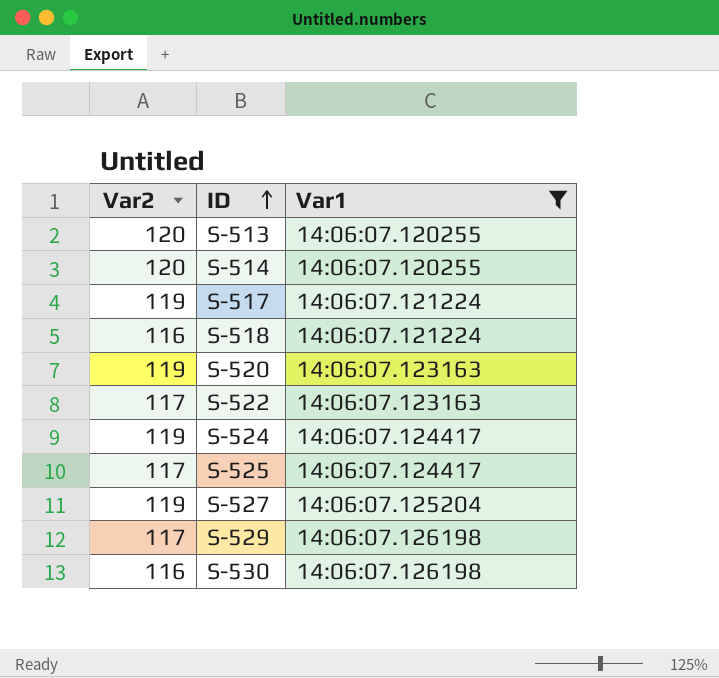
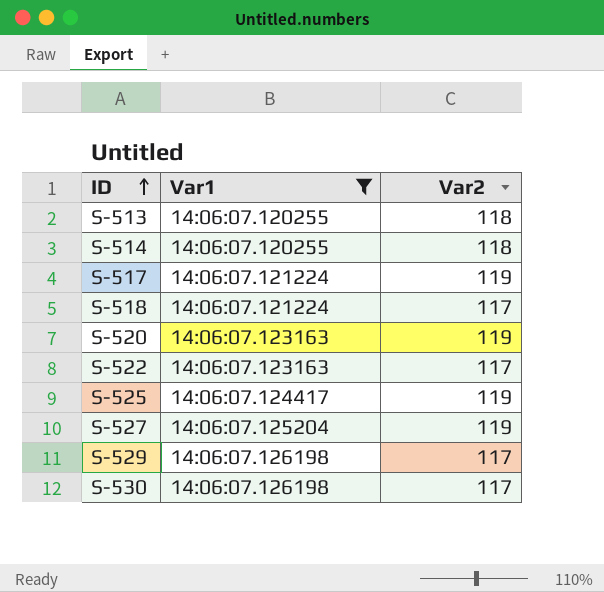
column Var2 | position: 1 -> 3
row S-524: 119 | 14:06:07.124417 -> none
S-513 | Var2: 120 -> 118
S-514 | Var2: 120 -> 118
S-518 | Var2: 116 -> 117
S-525 | Var2: 117 -> 119
S-530 | Var2: 116 -> 117

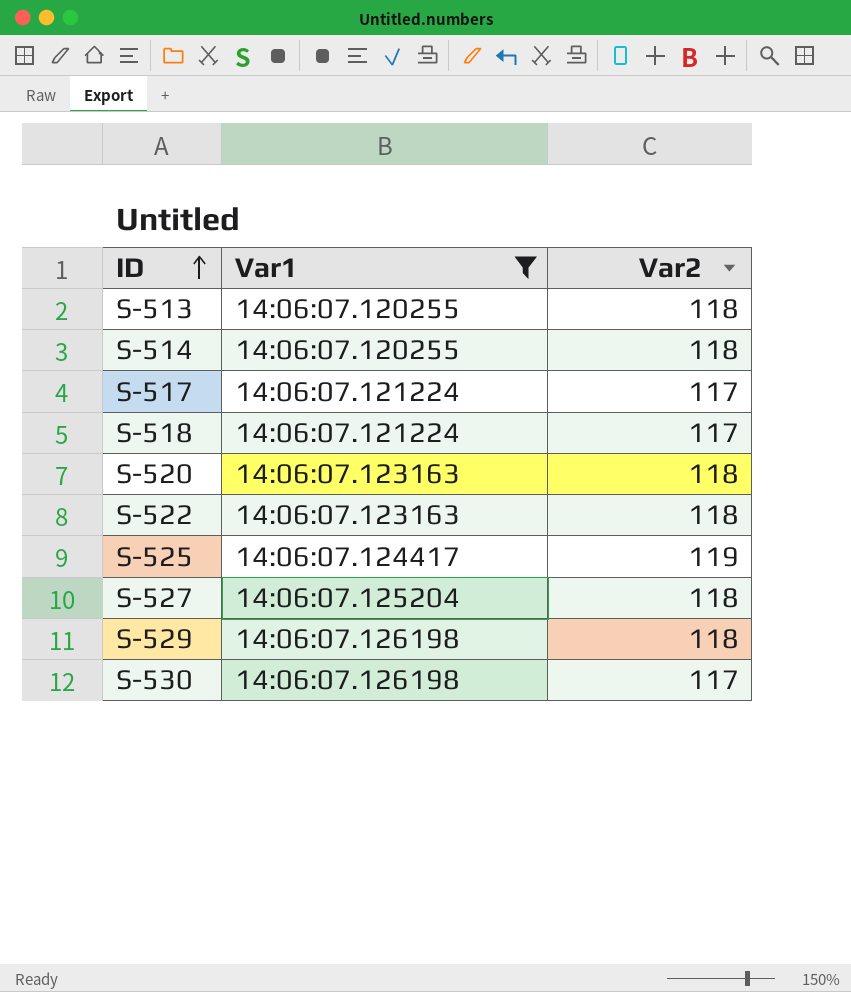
S-517 | Var2: 119 -> 117
S-520 | Var2: 119 -> 118
S-522 | Var2: 117 -> 118
S-527 | Var2: 119 -> 118
S-529 | Var2: 117 -> 118

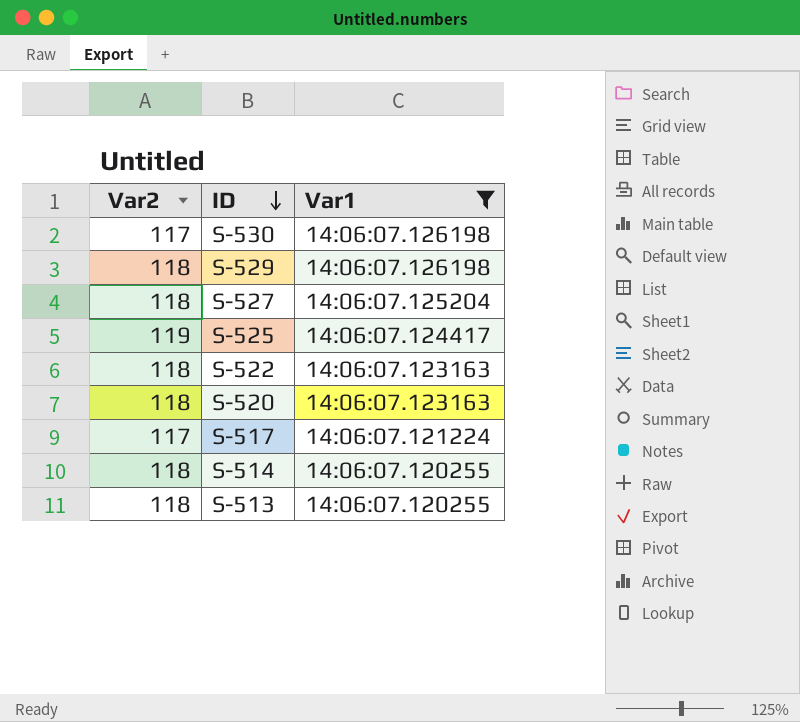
row order: ID ascending -> ID descending
column Var2 | position: 3 -> 1
row S-518: 14:06:07.121224 | 117 -> none

